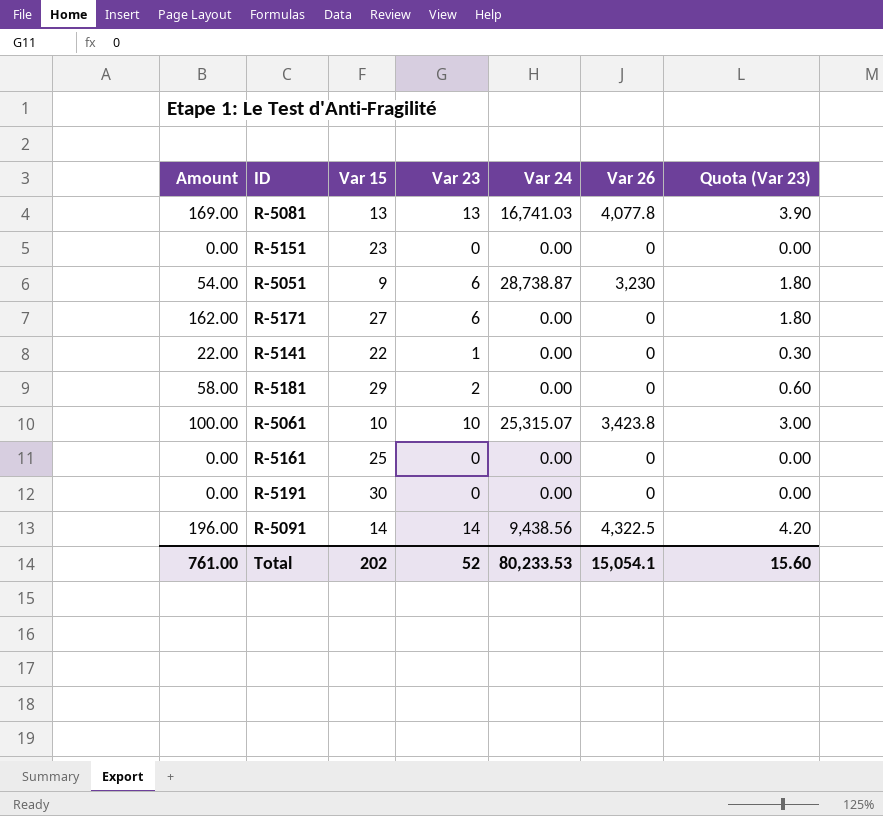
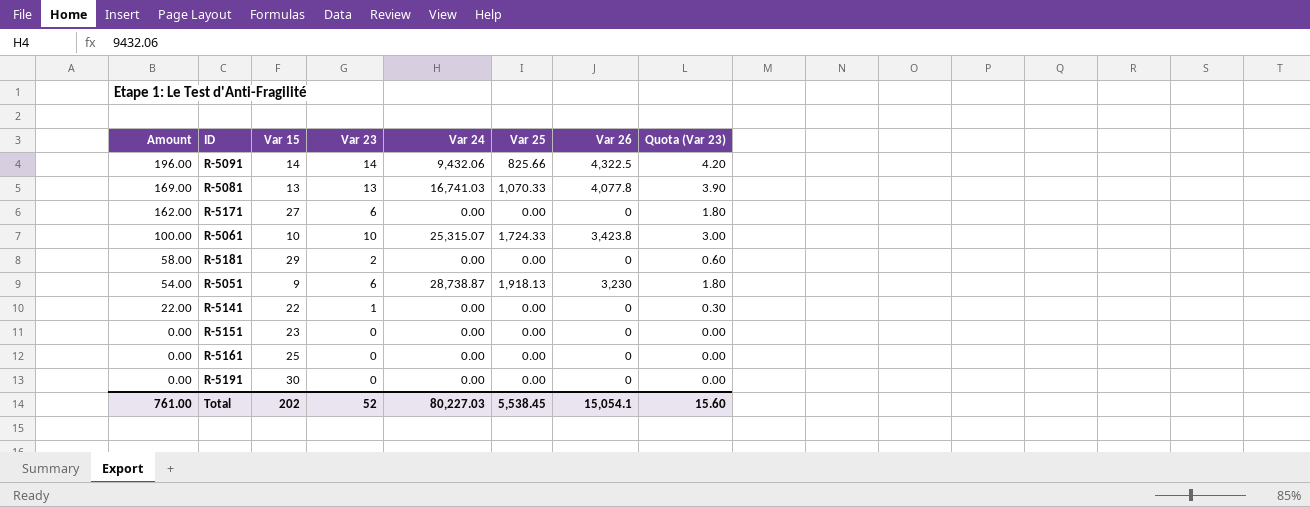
row order: none -> Amount descending
column Var 25 | position: none -> 6
R-5091 | Var 24: 9,438.56 -> 9,432.06
Total | Var 24: 80,233.53 -> 80,227.03

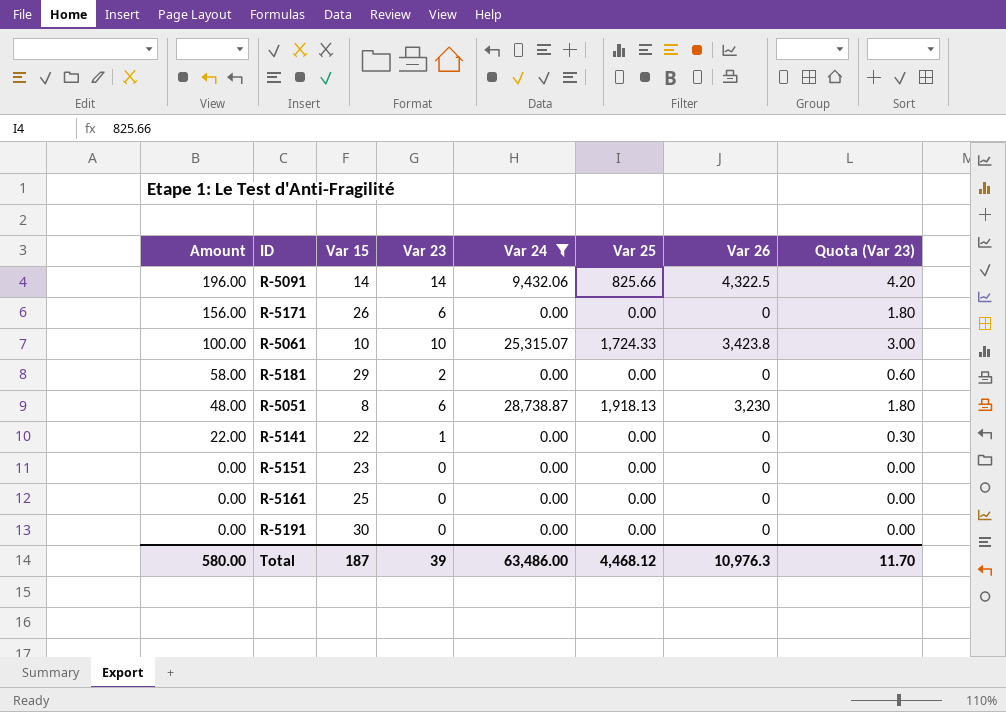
filter: none -> Var 24 != 16,741.03
R-5171 | Amount: 162.00 -> 156.00
R-5171 | Var 15: 27 -> 26
R-5051 | Amount: 54.00 -> 48.00
R-5051 | Var 15: 9 -> 8
Total | Amount: 761.00 -> 580.00
Total | Var 15: 202 -> 187
Total | Var 23: 52 -> 39
Total | Var 24: 80,227.03 -> 63,486.00
Total | Var 25: 5,538.45 -> 4,468.12
Total | Var 26: 15,054.1 -> 10,976.3
Total | Quota (Var 23): 15.60 -> 11.70

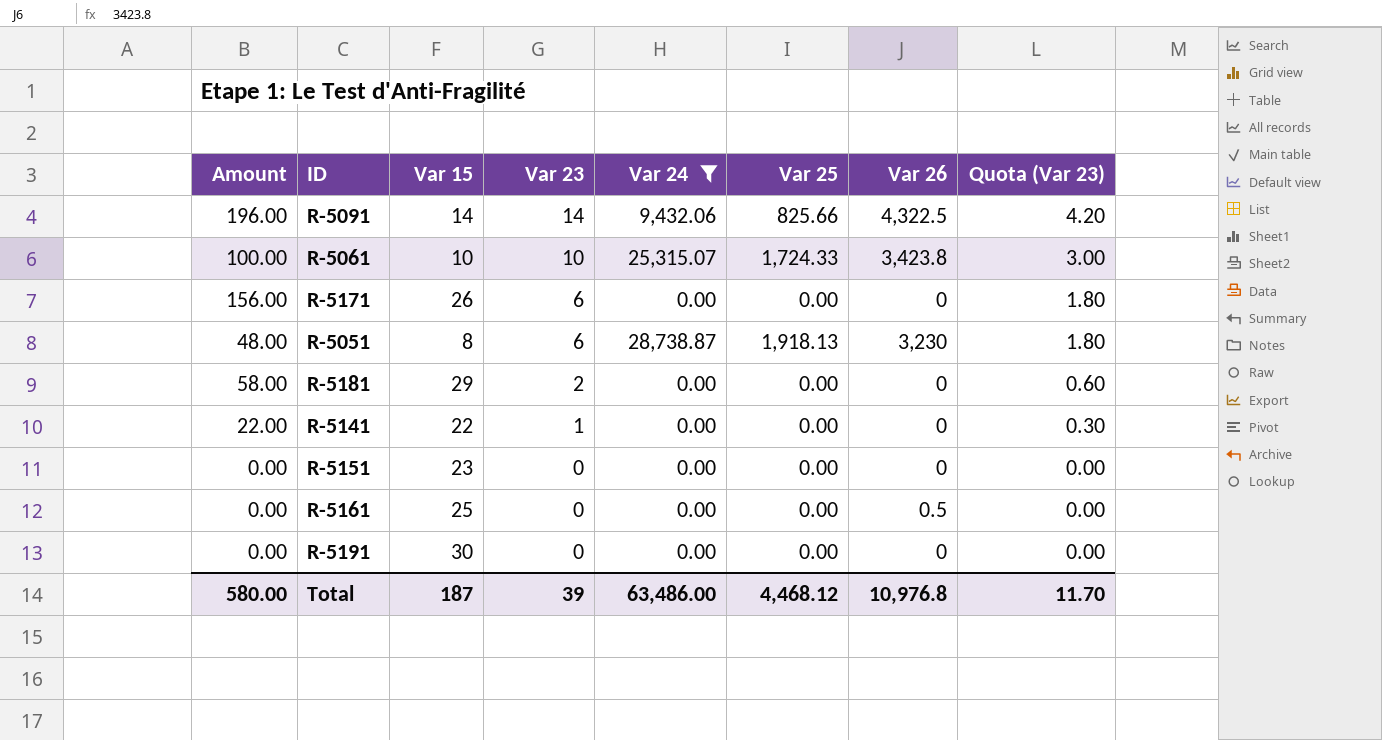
row order: Amount descending -> Var 23 descending
R-5161 | Var 26: 0 -> 0.5
Total | Var 26: 10,976.3 -> 10,976.8

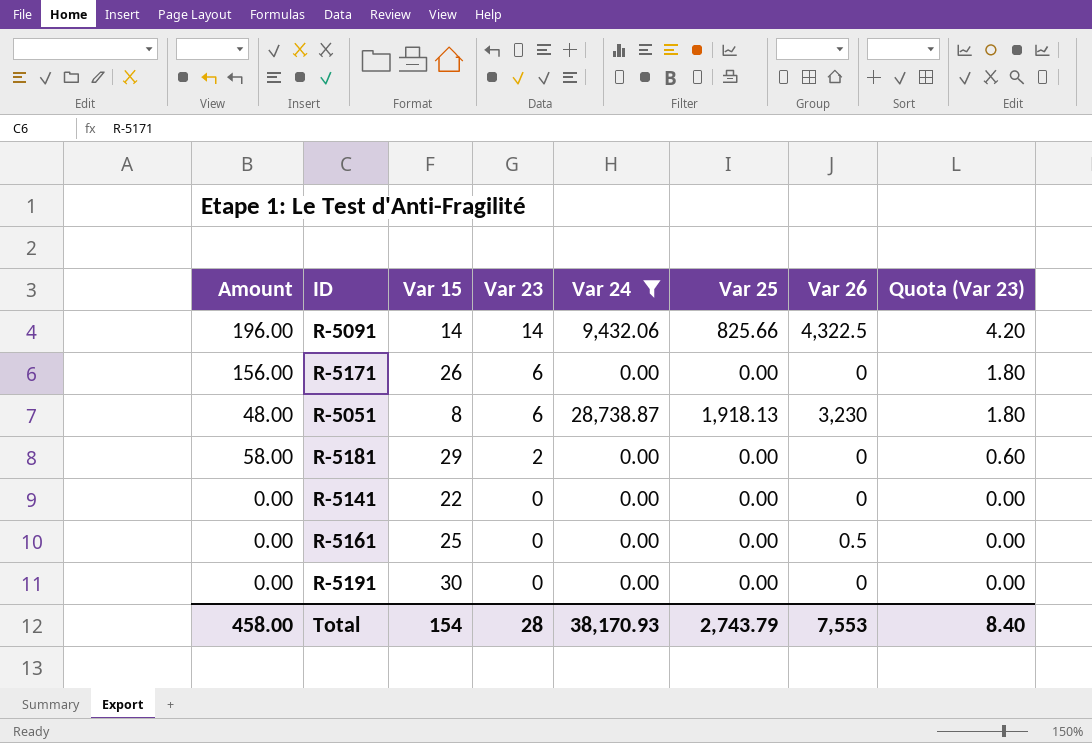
row R-5061: 100.00 | 10 | 10 | 25,315.07 | 1,724.33 | 3,423.8 | 3.00 -> none
row R-5151: 0.00 | 23 | 0 | 0.00 | 0.00 | 0 | 0.00 -> none
R-5141 | Amount: 22.00 -> 0.00
R-5141 | Var 23: 1 -> 0
R-5141 | Quota (Var 23): 0.30 -> 0.00
Total | Amount: 580.00 -> 458.00
Total | Var 15: 187 -> 154
Total | Var 23: 39 -> 28
Total | Var 24: 63,486.00 -> 38,170.93
Total | Var 25: 4,468.12 -> 2,743.79
Total | Var 26: 10,976.8 -> 7,553
Total | Quota (Var 23): 11.70 -> 8.40

